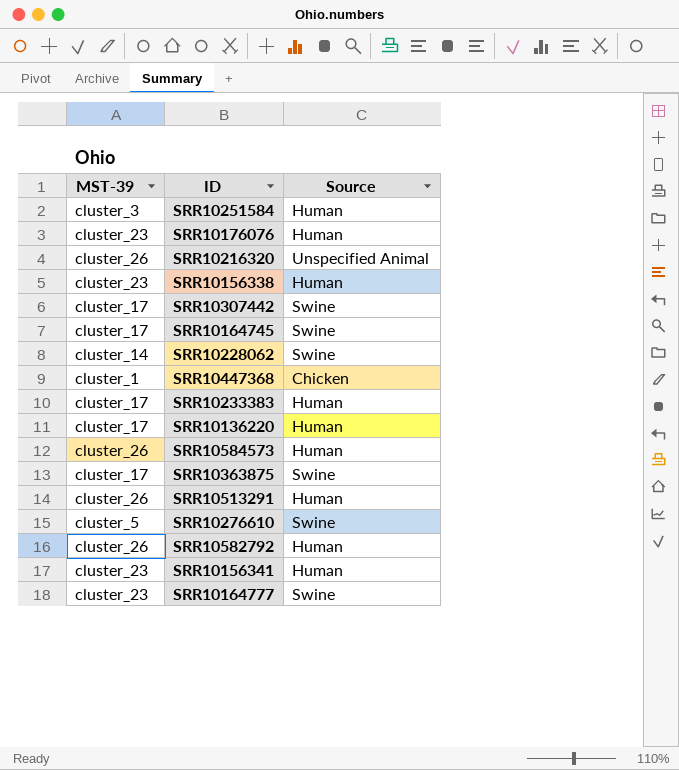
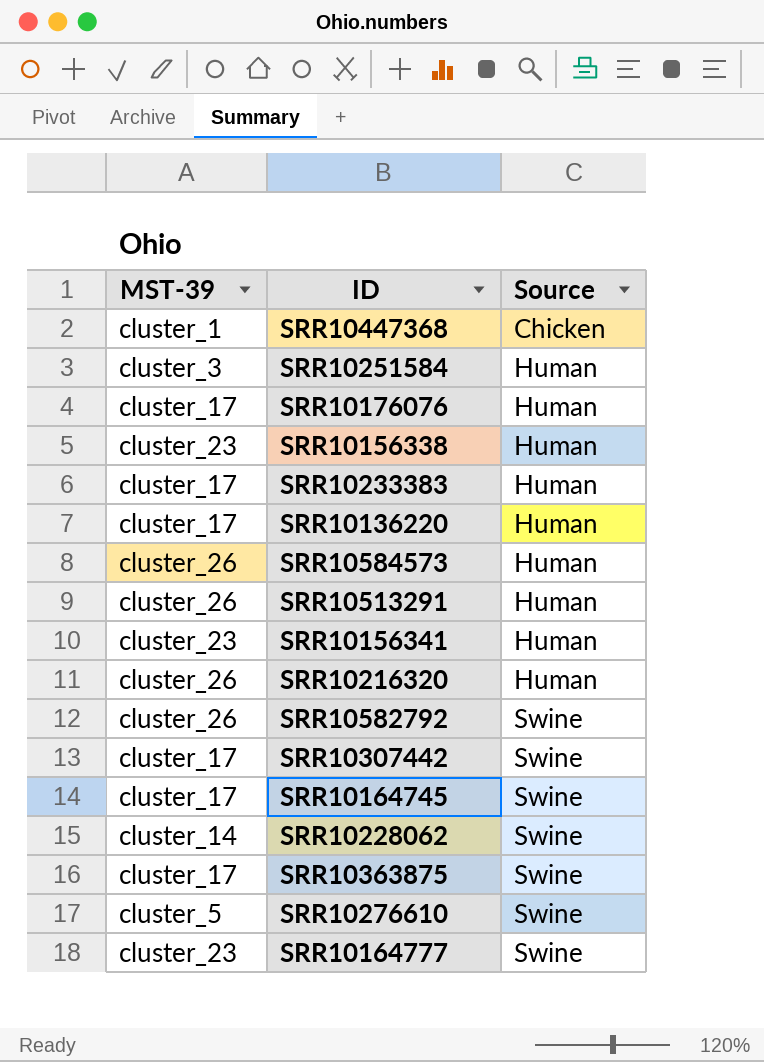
row order: none -> Source ascending
SRR10176076 | MST-39: cluster_23 -> cluster_17
SRR10216320 | Source: Unspecified Animal -> Human
SRR10582792 | Source: Human -> Swine

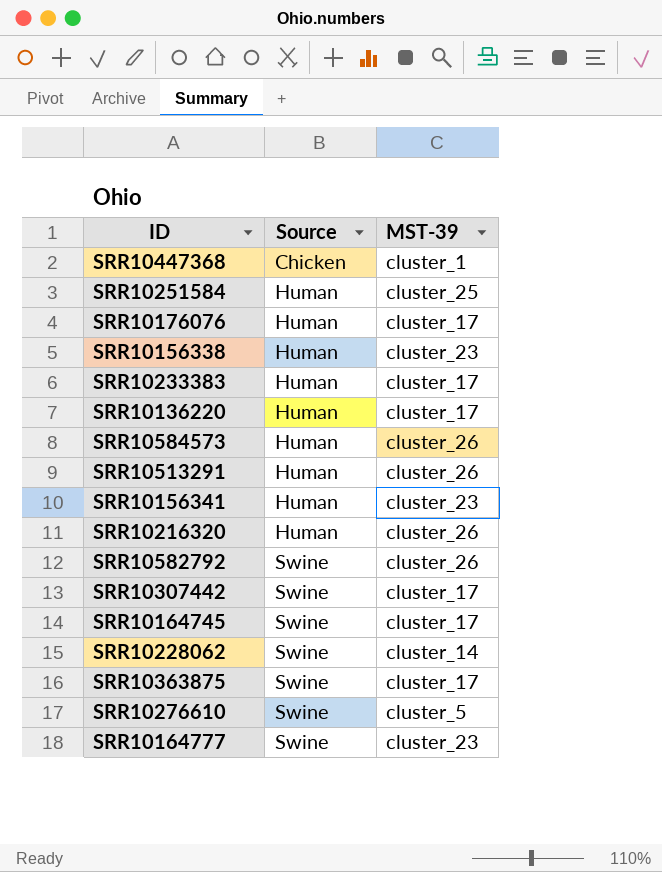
column MST-39 | position: 1 -> 3
SRR10251584 | MST-39: cluster_3 -> cluster_25

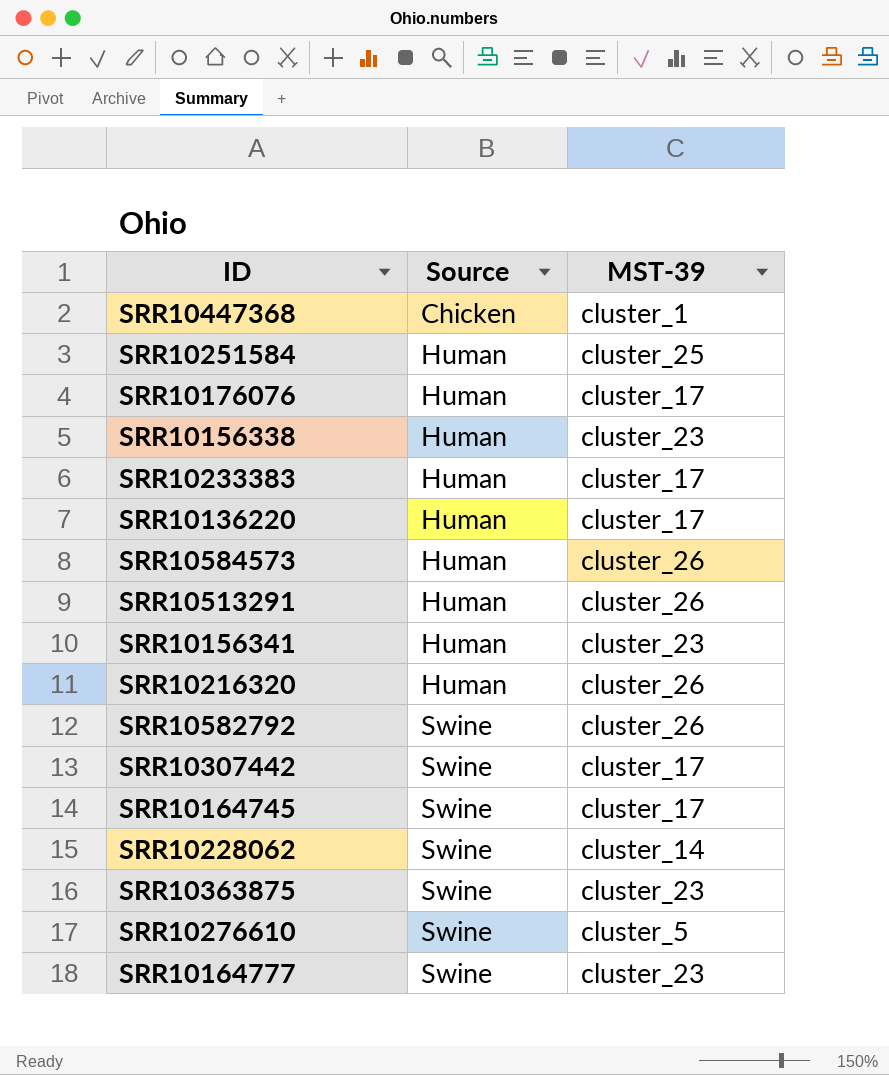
SRR10363875 | MST-39: cluster_17 -> cluster_23

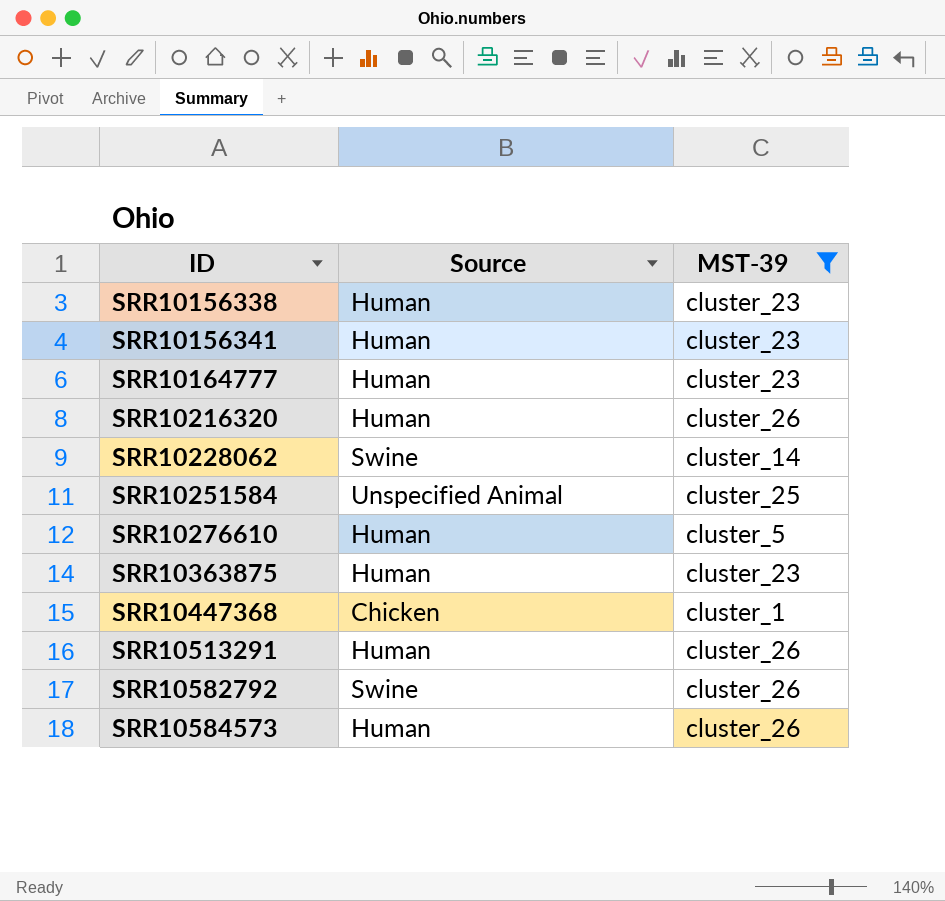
filter: none -> MST-39 != cluster_17
row order: Source ascending -> ID ascending
SRR10164777 | Source: Swine -> Human
SRR10251584 | Source: Human -> Unspecified Animal
SRR10276610 | Source: Swine -> Human
SRR10363875 | Source: Swine -> Human

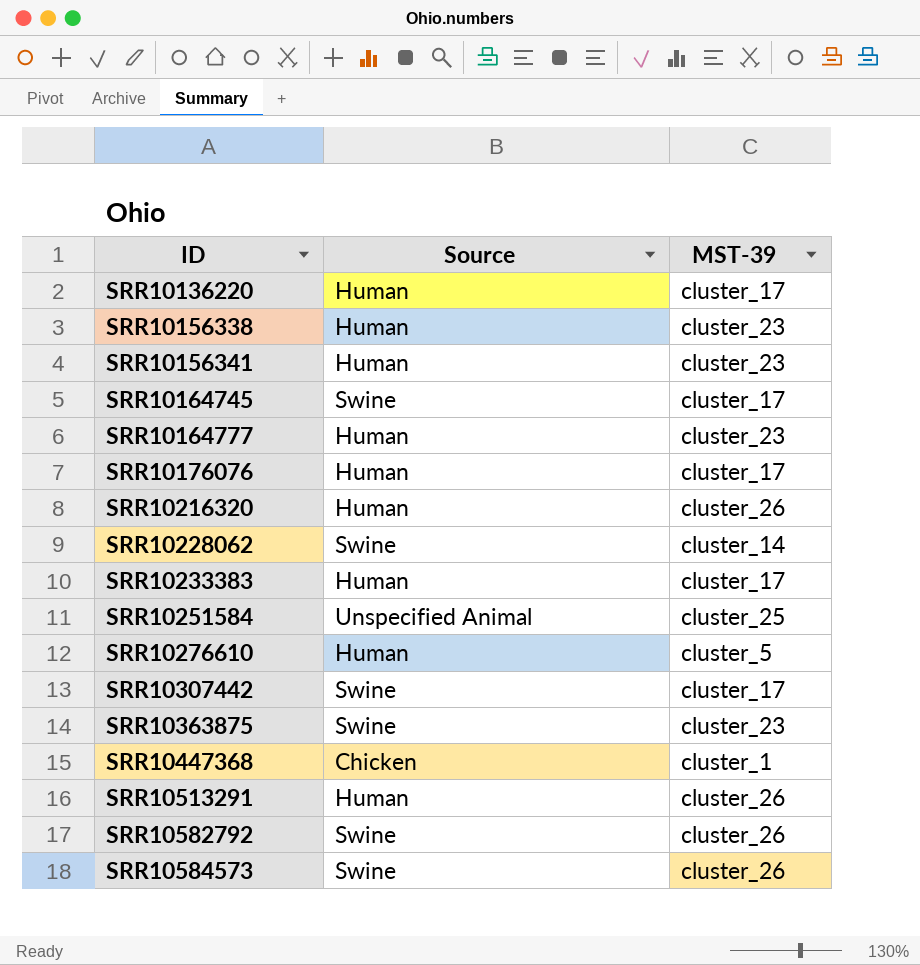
filter: MST-39 != cluster_17 -> none
SRR10363875 | Source: Human -> Swine
SRR10584573 | Source: Human -> Swine

